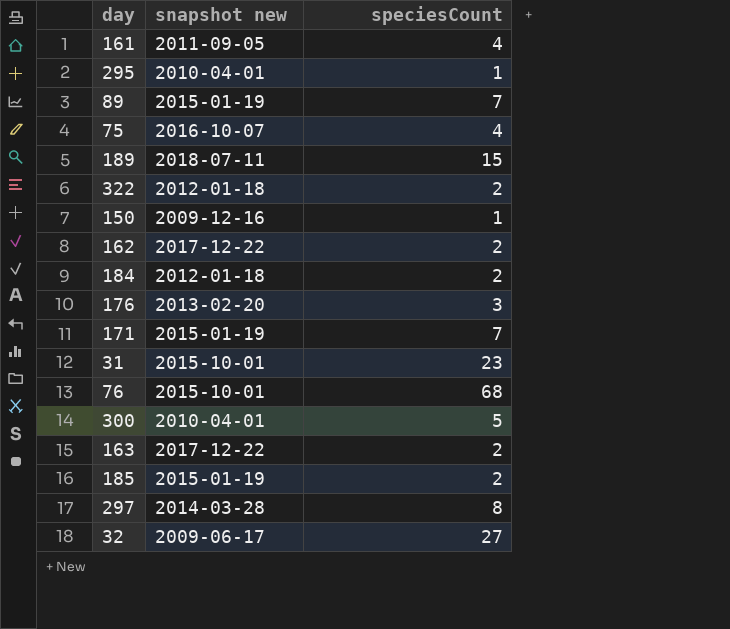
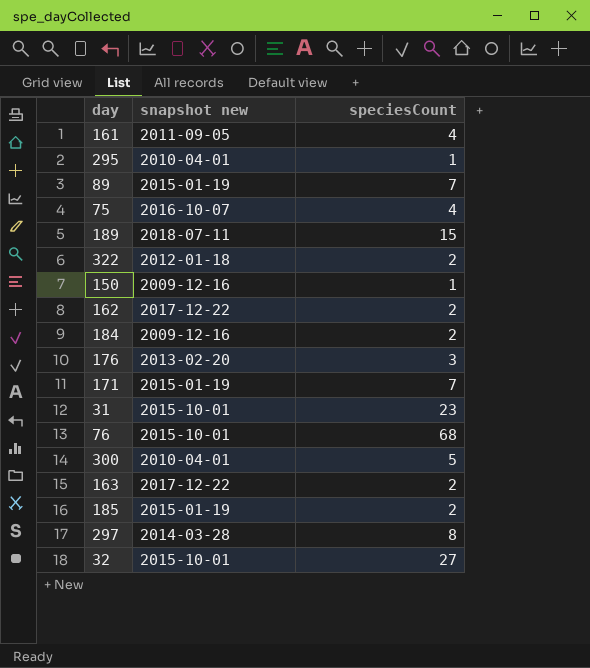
184 | snapshot new: 2012-01-18 -> 2009-12-16
32 | snapshot new: 2009-06-17 -> 2015-10-01

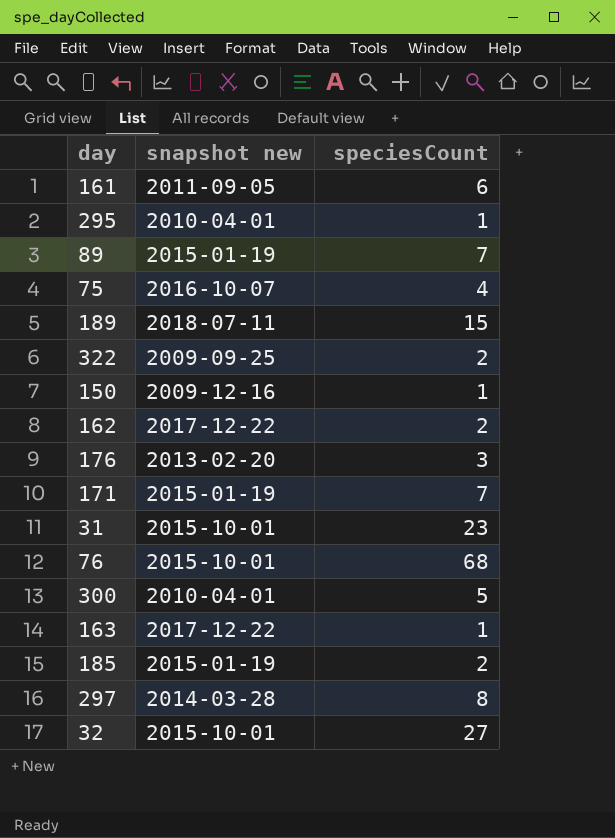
row 184: 2009-12-16 | 2 -> none
161 | speciesCount: 4 -> 6
322 | snapshot new: 2012-01-18 -> 2009-09-25
163 | speciesCount: 2 -> 1

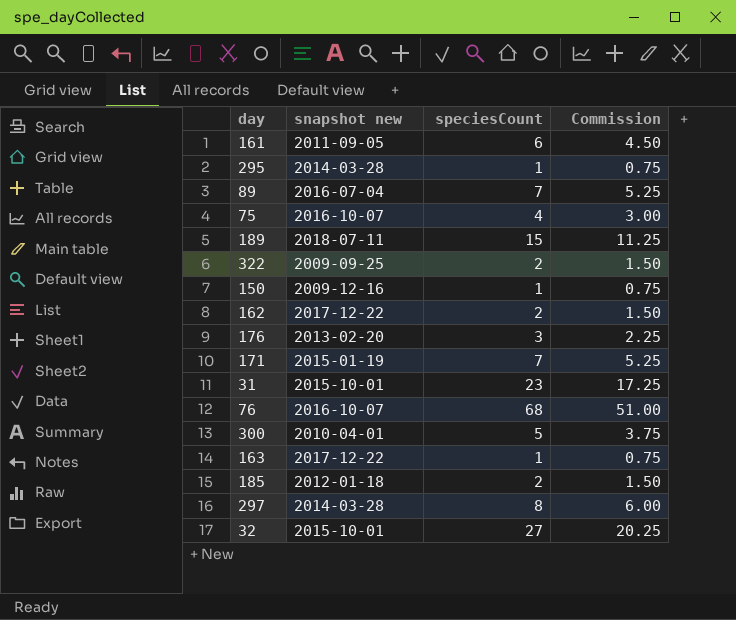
column Commission | formula: none -> [speciesCount] * 0.75
295 | snapshot new: 2010-04-01 -> 2014-03-28
89 | snapshot new: 2015-01-19 -> 2016-07-04
76 | snapshot new: 2015-10-01 -> 2016-10-07
185 | snapshot new: 2015-01-19 -> 2012-01-18

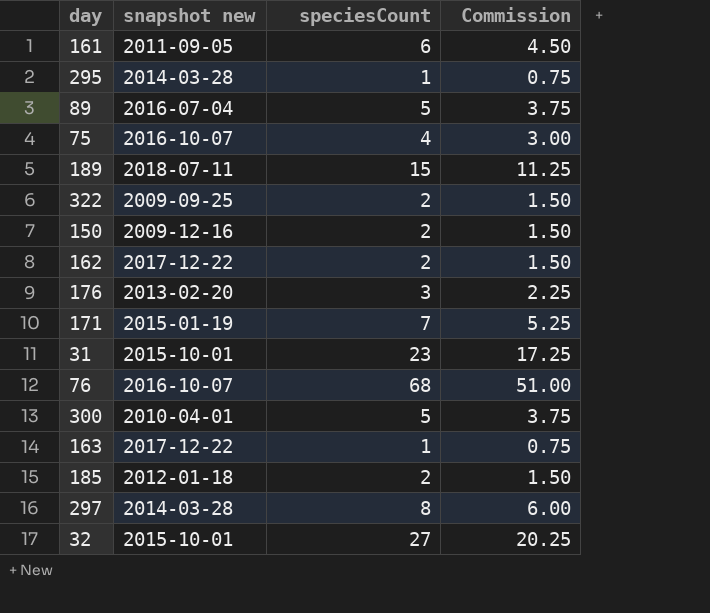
89 | speciesCount: 7 -> 5
89 | Commission: 5.25 -> 3.75
150 | speciesCount: 1 -> 2
150 | Commission: 0.75 -> 1.50

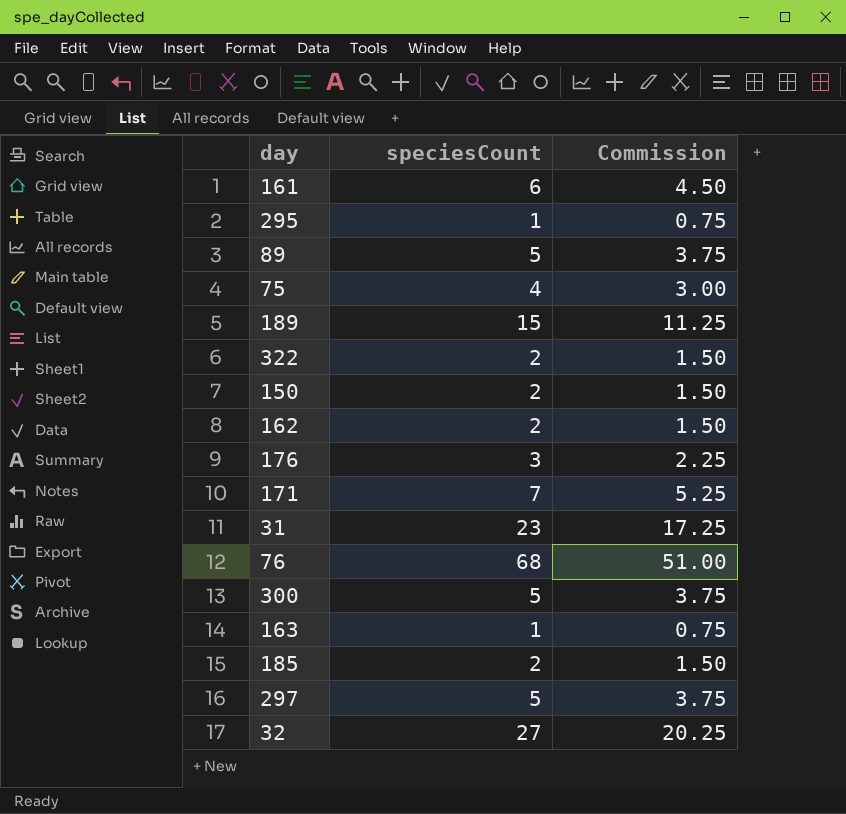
column snapshot new | position: 2 -> none
297 | speciesCount: 8 -> 5
297 | Commission: 6.00 -> 3.75

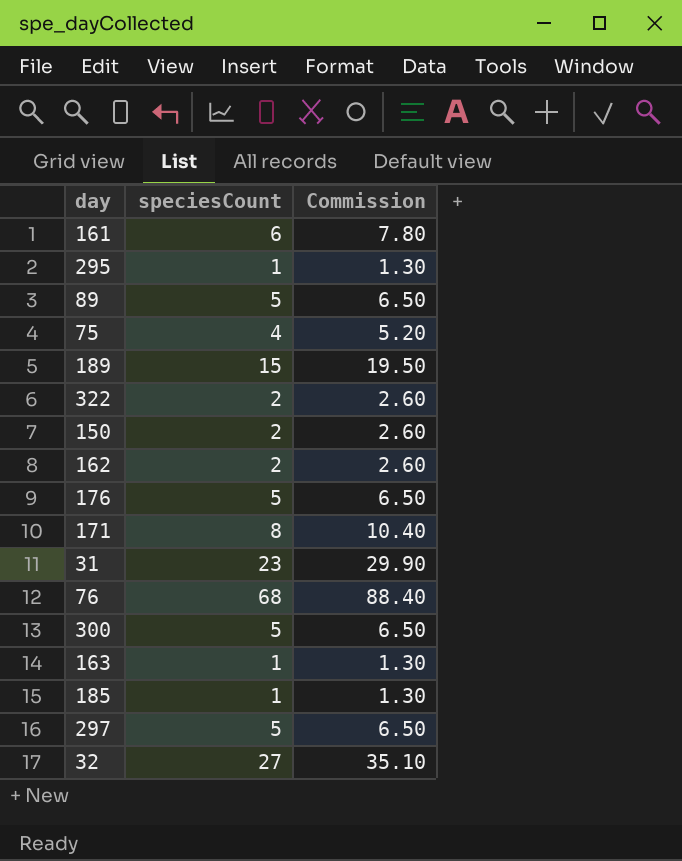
column Commission | formula: [speciesCount] * 0.75 -> [speciesCount] * 1.3
176 | speciesCount: 3 -> 5
171 | speciesCount: 7 -> 8
185 | speciesCount: 2 -> 1

